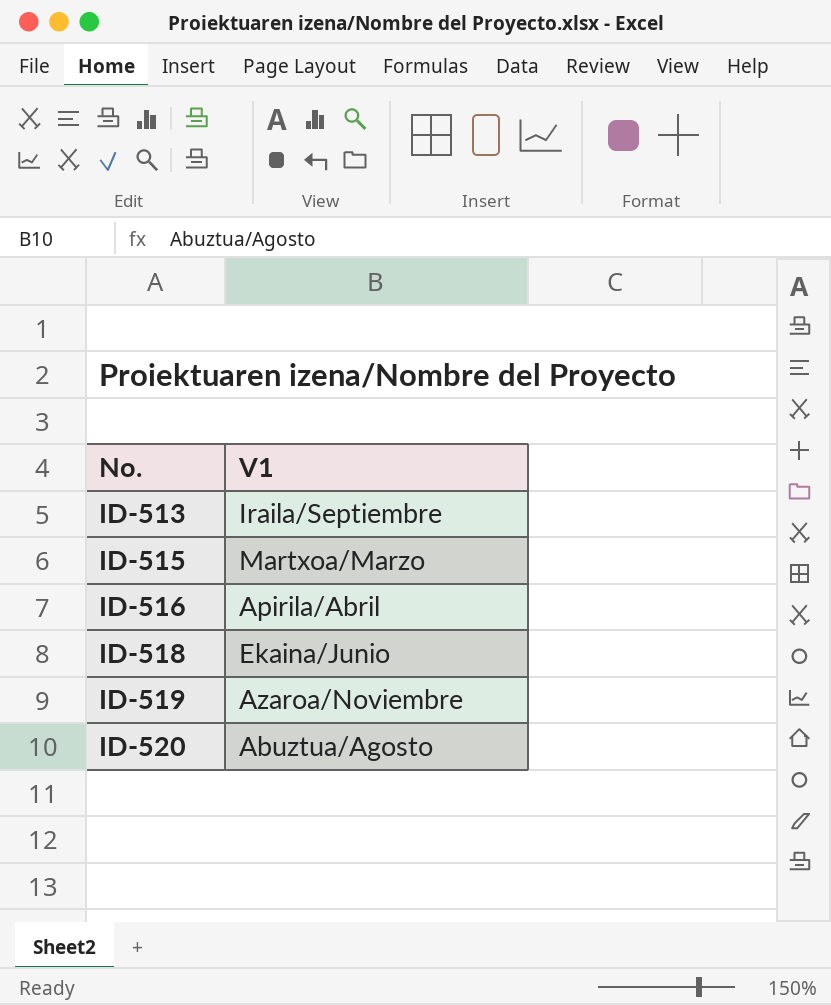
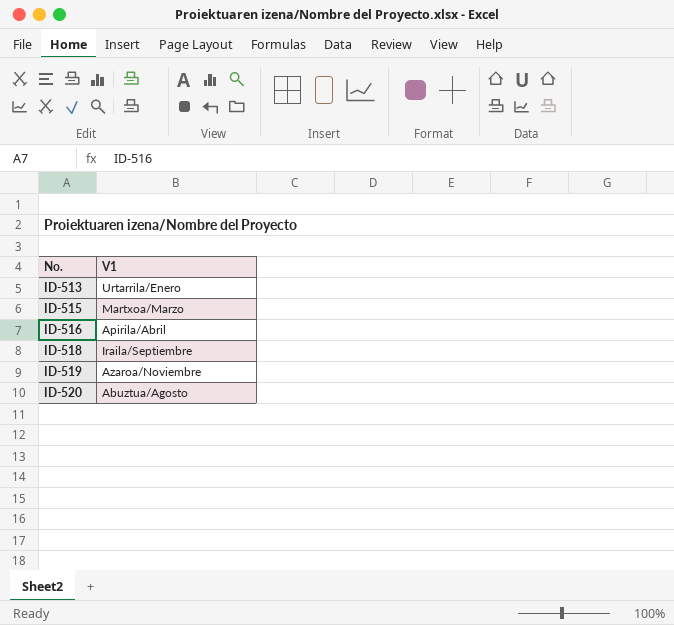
ID-513 | V1: Iraila/Septiembre -> Urtarrila/Enero
ID-518 | V1: Ekaina/Junio -> Iraila/Septiembre

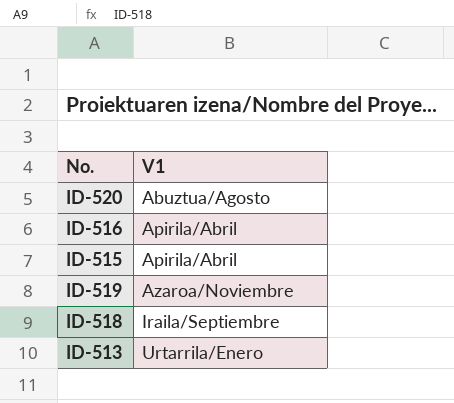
row order: No. ascending -> V1 ascending
ID-515 | V1: Martxoa/Marzo -> Apirila/Abril

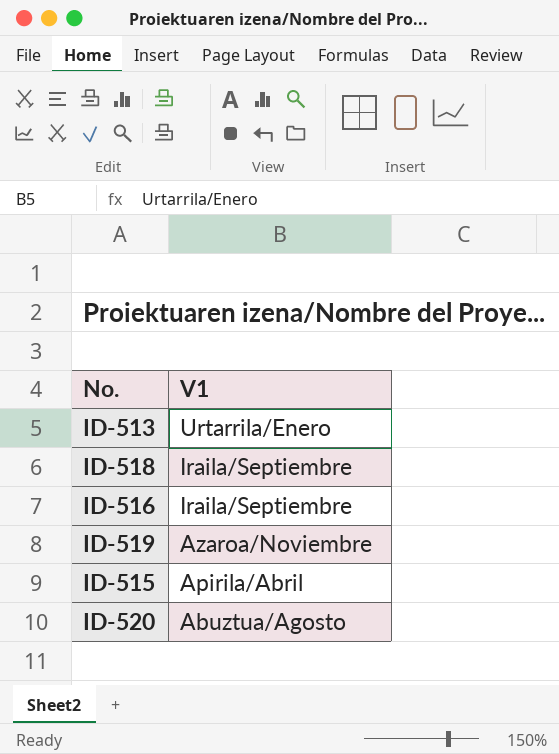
row order: V1 ascending -> V1 descending
ID-516 | V1: Apirila/Abril -> Iraila/Septiembre

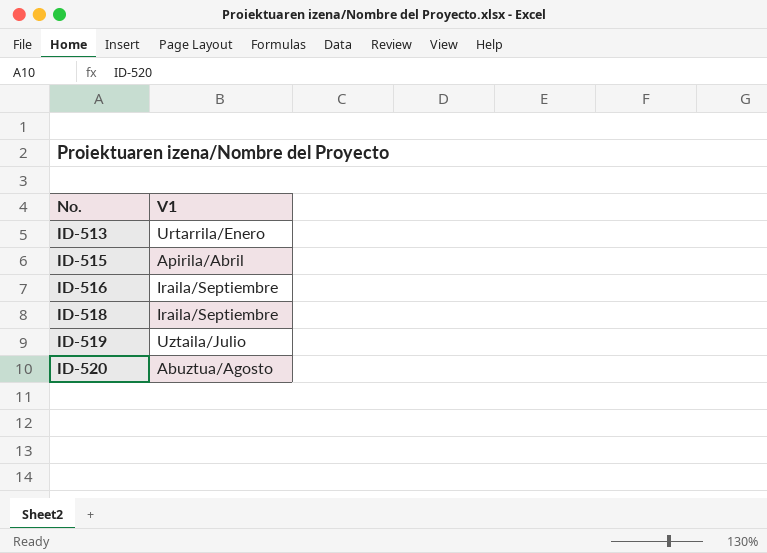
row order: V1 descending -> No. ascending
ID-519 | V1: Azaroa/Noviembre -> Uztaila/Julio

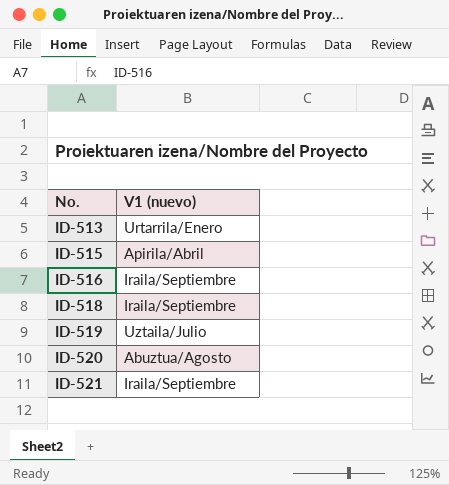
column name: V1 -> V1 (nuevo)
row ID-521: none -> Iraila/Septiembre

